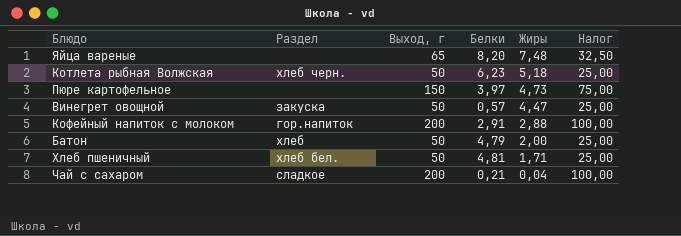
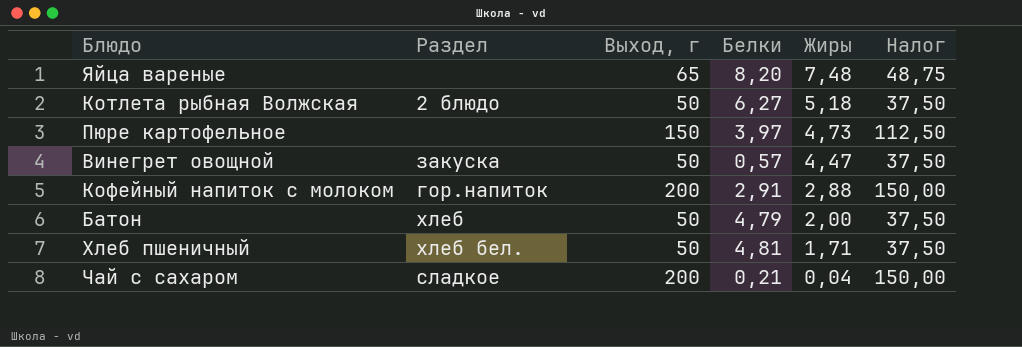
column Налог | formula: [Выход, г] * 0,5 -> [Выход, г] * 0,75
Котлета рыбная Волжская | Раздел: хлеб черн. -> 2 блюдо
Котлета рыбная Волжская | Белки: 6,23 -> 6,27

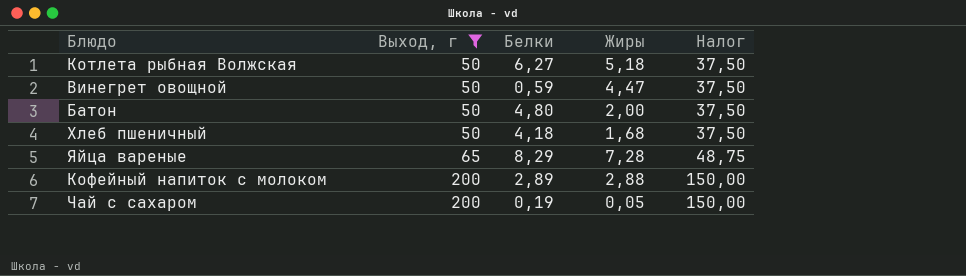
filter: none -> Выход, г != 150
row order: Жиры descending -> Выход, г ascending
column Раздел | position: 2 -> none
Винегрет овощной | Белки: 0,57 -> 0,59
Батон | Белки: 4,79 -> 4,80
Хлеб пшеничный | Белки: 4,81 -> 4,18
Хлеб пшеничный | Жиры: 1,71 -> 1,68
Яйца вареные | Белки: 8,20 -> 8,29
Яйца вареные | Жиры: 7,48 -> 7,28
Кофейный напиток с молоком | Белки: 2,91 -> 2,89
Чай с сахаром | Белки: 0,21 -> 0,19
Чай с сахаром | Жиры: 0,04 -> 0,05

